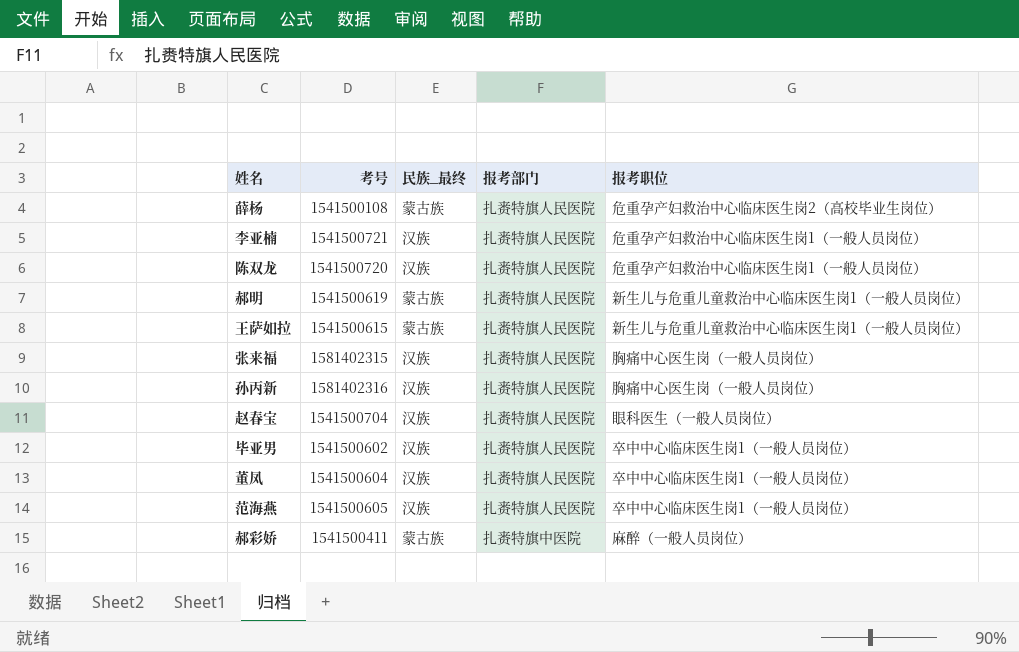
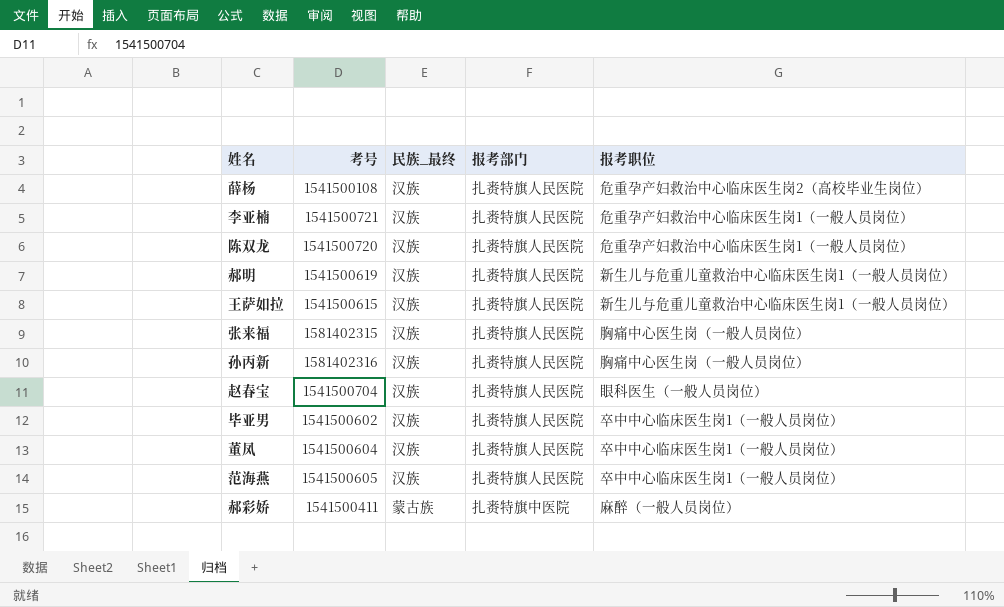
薛杨 | 民族_最终: 蒙古族 -> 汉族
郝明 | 民族_最终: 蒙古族 -> 汉族
王萨如拉 | 民族_最终: 蒙古族 -> 汉族

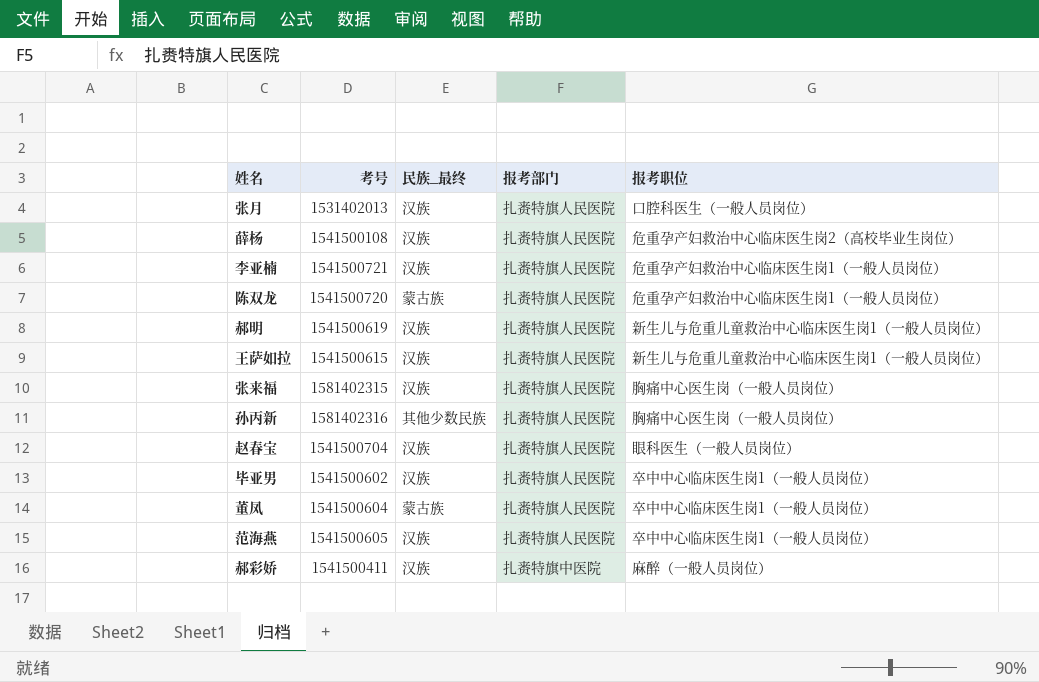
row 张月: none -> 1531402013 | 汉族 | 扎赉特旗人民医院 | 口腔科医生（一般人员岗位）
陈双龙 | 民族_最终: 汉族 -> 蒙古族
孙丙新 | 民族_最终: 汉族 -> 其他少数民族
董凤 | 民族_最终: 汉族 -> 蒙古族
郝彩娇 | 民族_最终: 蒙古族 -> 汉族

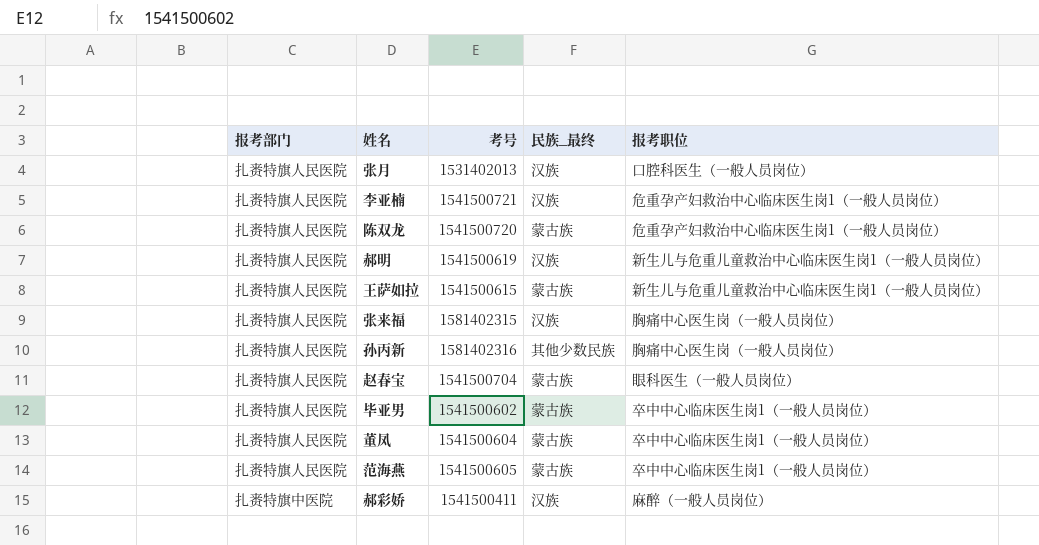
column 报考部门 | position: 4 -> 1
row 薛杨: 1541500108 | 汉族 | 扎赉特旗人民医院 | 危重孕产妇救治中心临床医生岗2（高校毕业生岗位） -> none
王萨如拉 | 民族_最终: 汉族 -> 蒙古族
赵春宝 | 民族_最终: 汉族 -> 蒙古族
毕亚男 | 民族_最终: 汉族 -> 蒙古族
范海燕 | 民族_最终: 汉族 -> 蒙古族

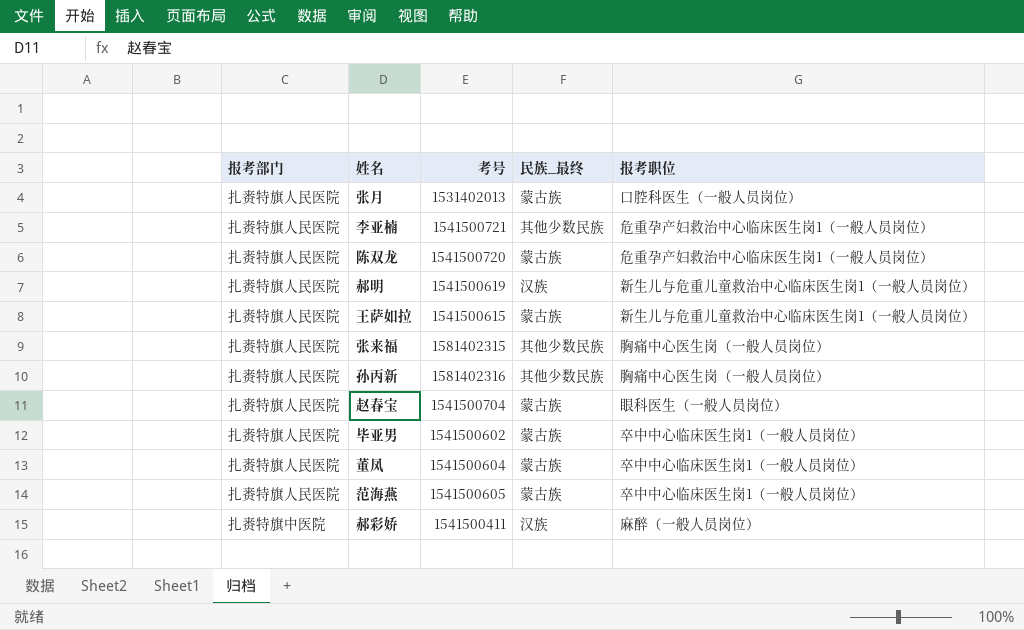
张月 | 民族_最终: 汉族 -> 蒙古族
李亚楠 | 民族_最终: 汉族 -> 其他少数民族
张来福 | 民族_最终: 汉族 -> 其他少数民族

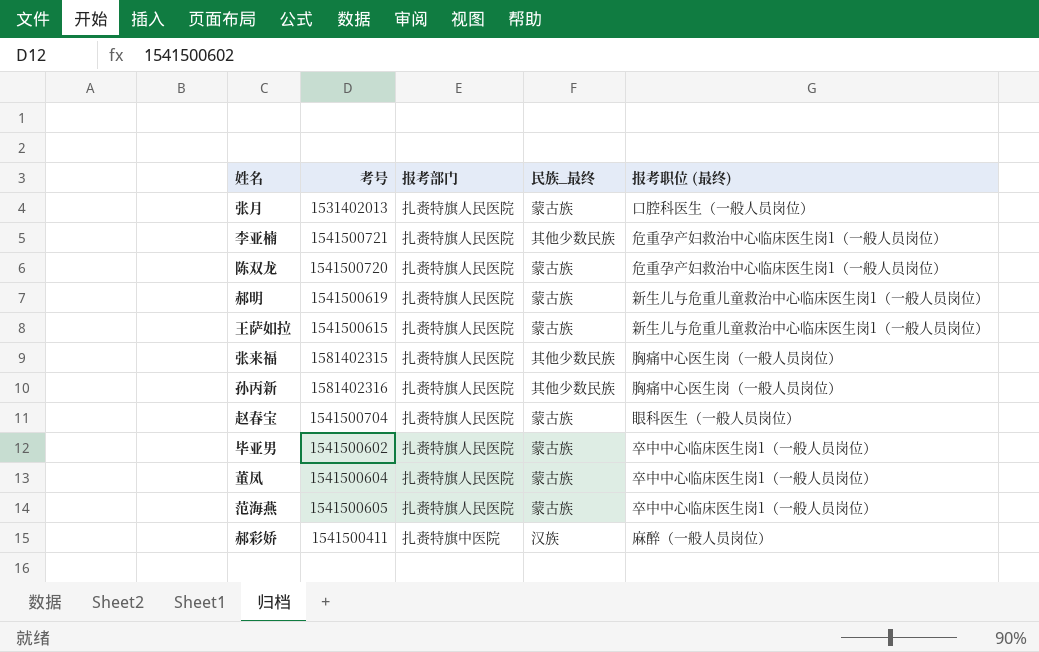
column 报考部门 | position: 1 -> 3
column name: 报考职位 -> 报考职位 (最终)
郝明 | 民族_最终: 汉族 -> 蒙古族

